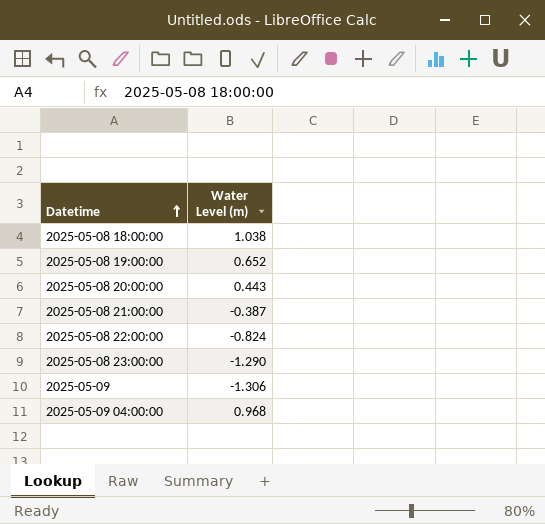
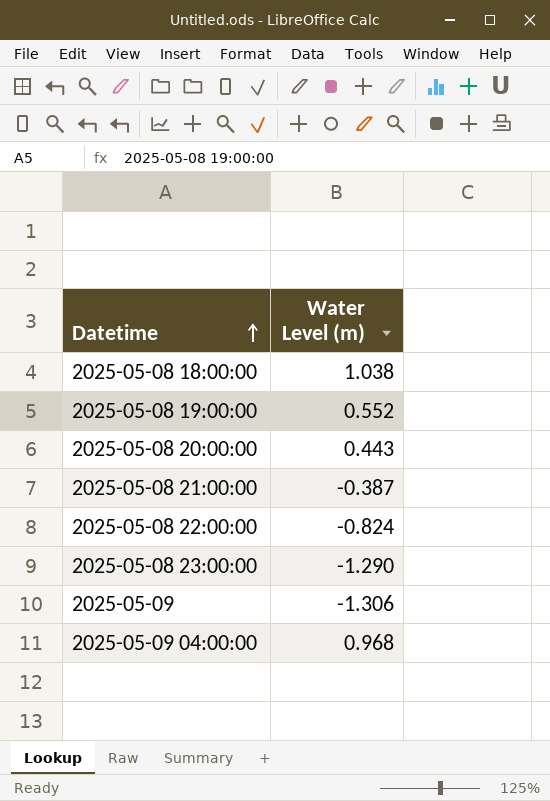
2025-05-08 19:00:00 | Water Level (m): 0.652 -> 0.552

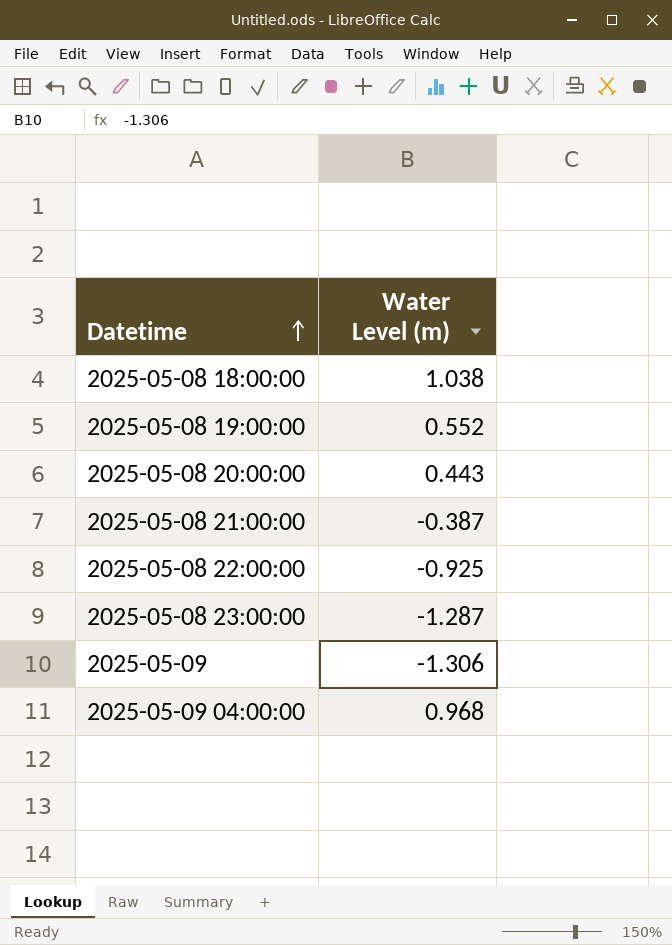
2025-05-08 22:00:00 | Water Level (m): -0.824 -> -0.925
2025-05-08 23:00:00 | Water Level (m): -1.290 -> -1.287

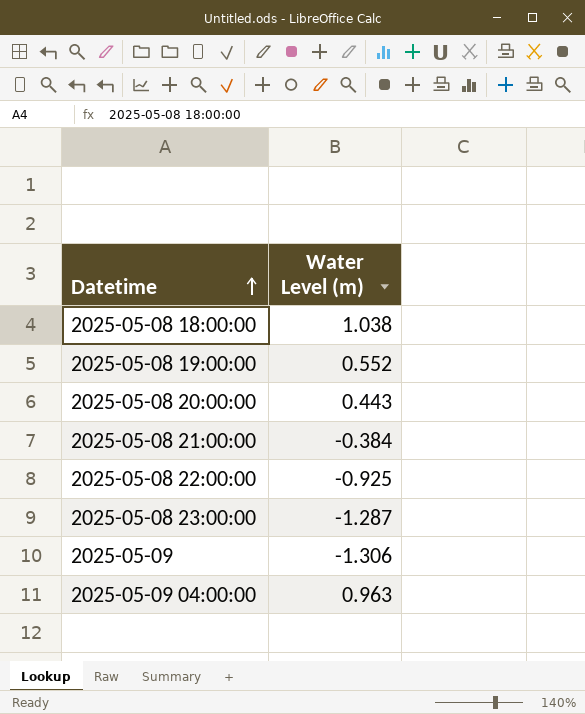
2025-05-08 21:00:00 | Water Level (m): -0.387 -> -0.384
2025-05-09 04:00:00 | Water Level (m): 0.968 -> 0.963

